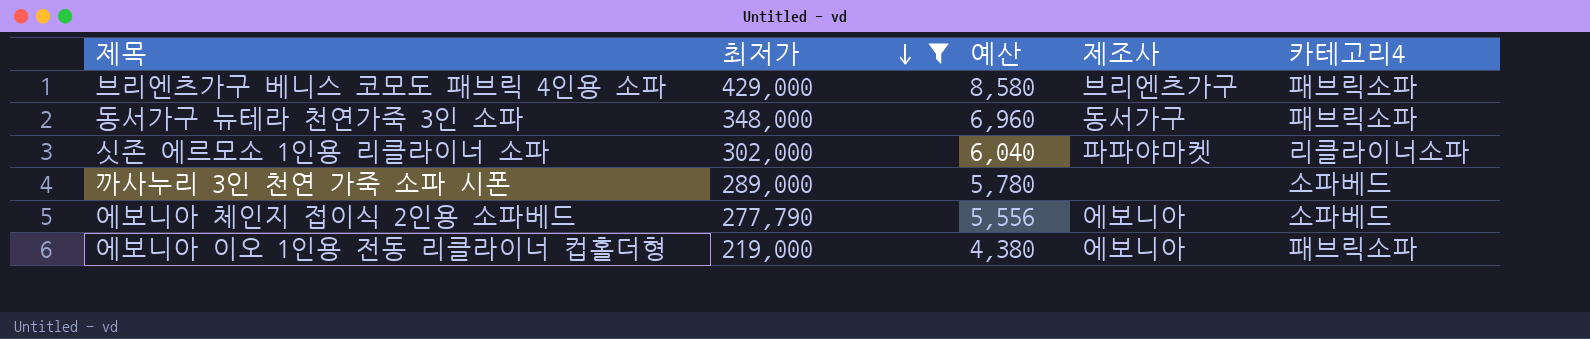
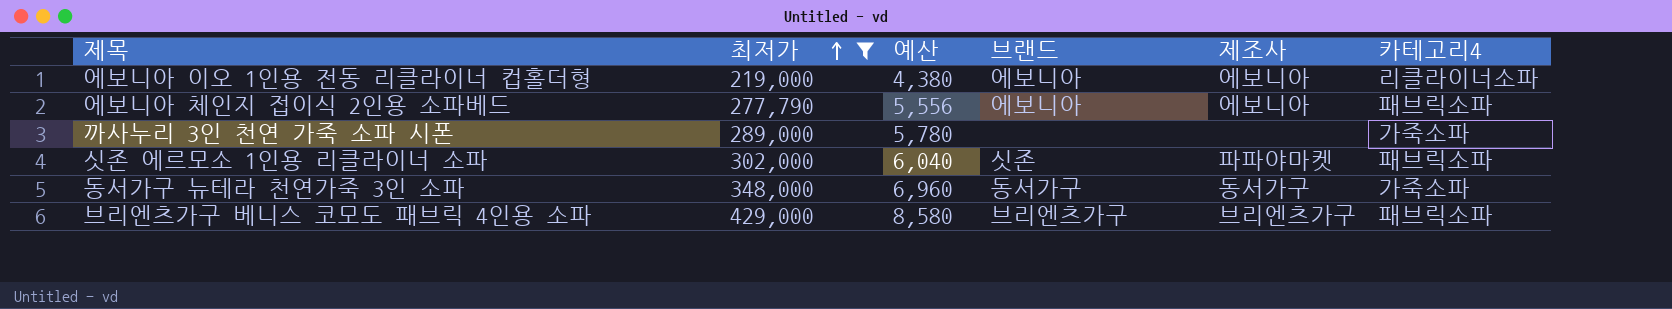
row order: 최저가 descending -> 최저가 ascending
column 브랜드 | position: none -> 4
에보니아 이오 1인용 전동 리클라이너 컵홀더형 | 카테고리4: 패브릭소파 -> 리클라이너소파
에보니아 체인지 접이식 2인용 소파베드 | 카테고리4: 소파베드 -> 패브릭소파
까사누리 3인 천연 가죽 소파 시폰 | 카테고리4: 소파베드 -> 가죽소파
싯존 에르모소 1인용 리클라이너 소파 | 카테고리4: 리클라이너소파 -> 패브릭소파
동서가구 뉴테라 천연가죽 3인 소파 | 카테고리4: 패브릭소파 -> 가죽소파

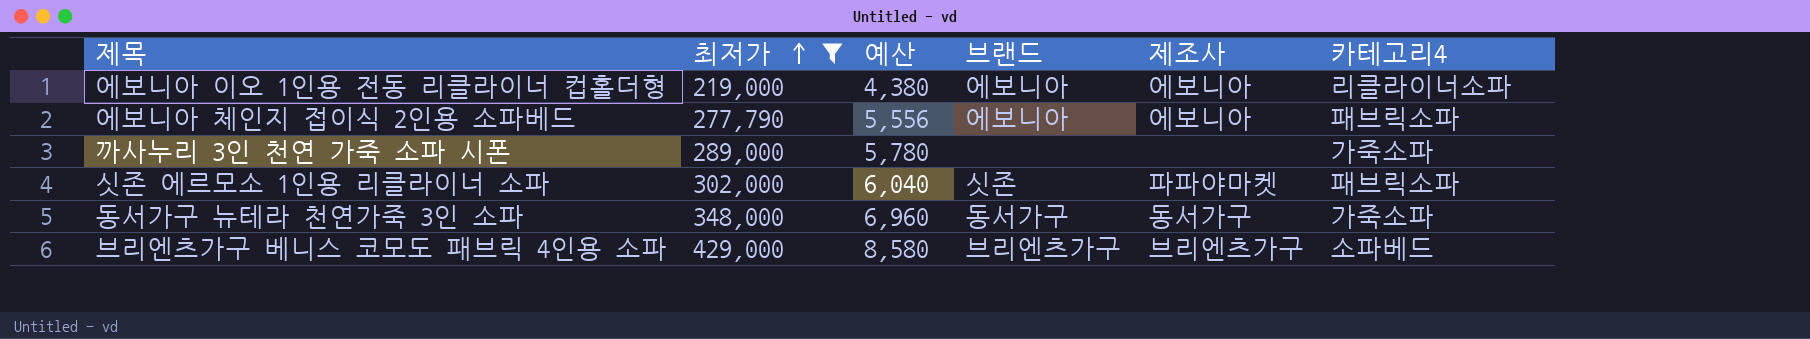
브리엔츠가구 베니스 코모도 패브릭 4인용 소파 | 카테고리4: 패브릭소파 -> 소파베드

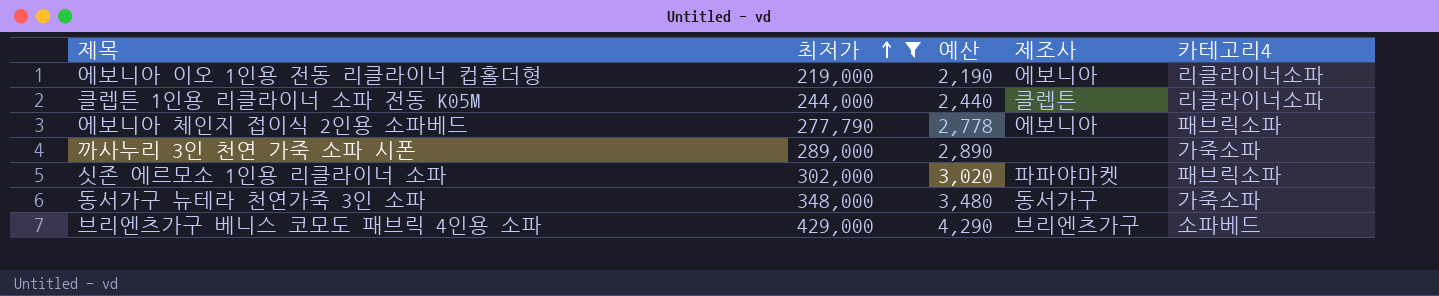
column 브랜드 | position: 4 -> none
column 예산 | formula: [최저가] * 0.02 -> [최저가] * 0.01
row 클렙튼 1인용 리클라이너 소파 전동 K05M: none -> 244,000 | 2,440 | 클렙튼 | 리클라이너소파

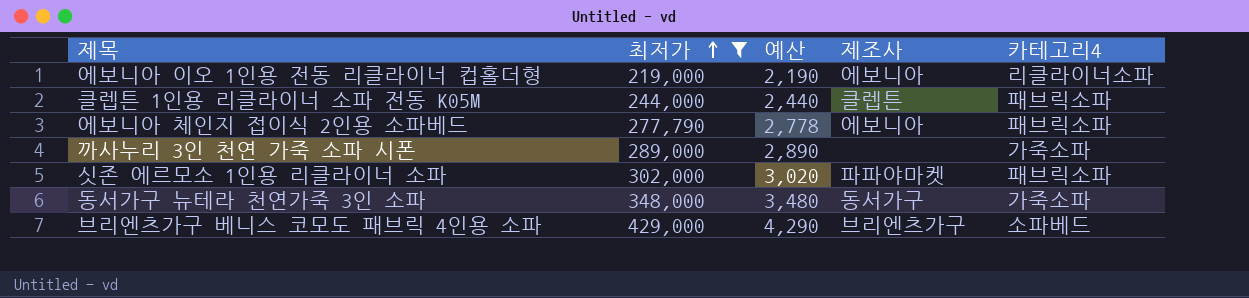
클렙튼 1인용 리클라이너 소파 전동 K05M | 카테고리4: 리클라이너소파 -> 패브릭소파

